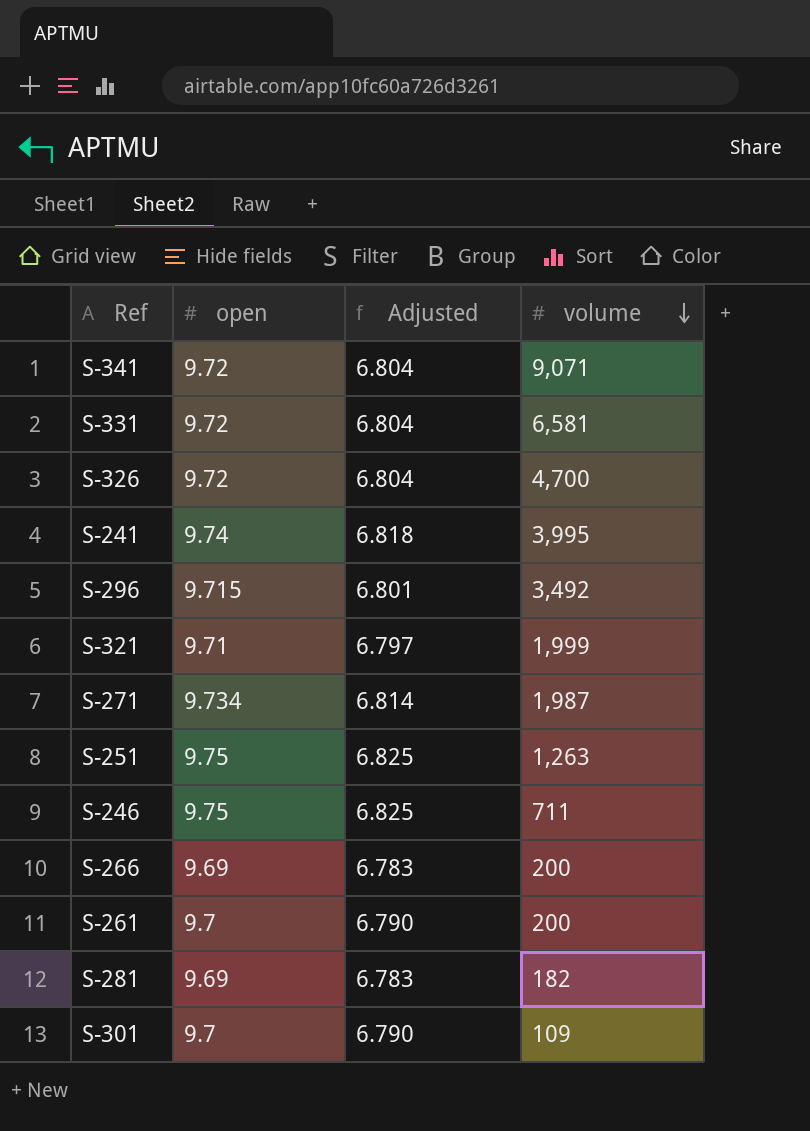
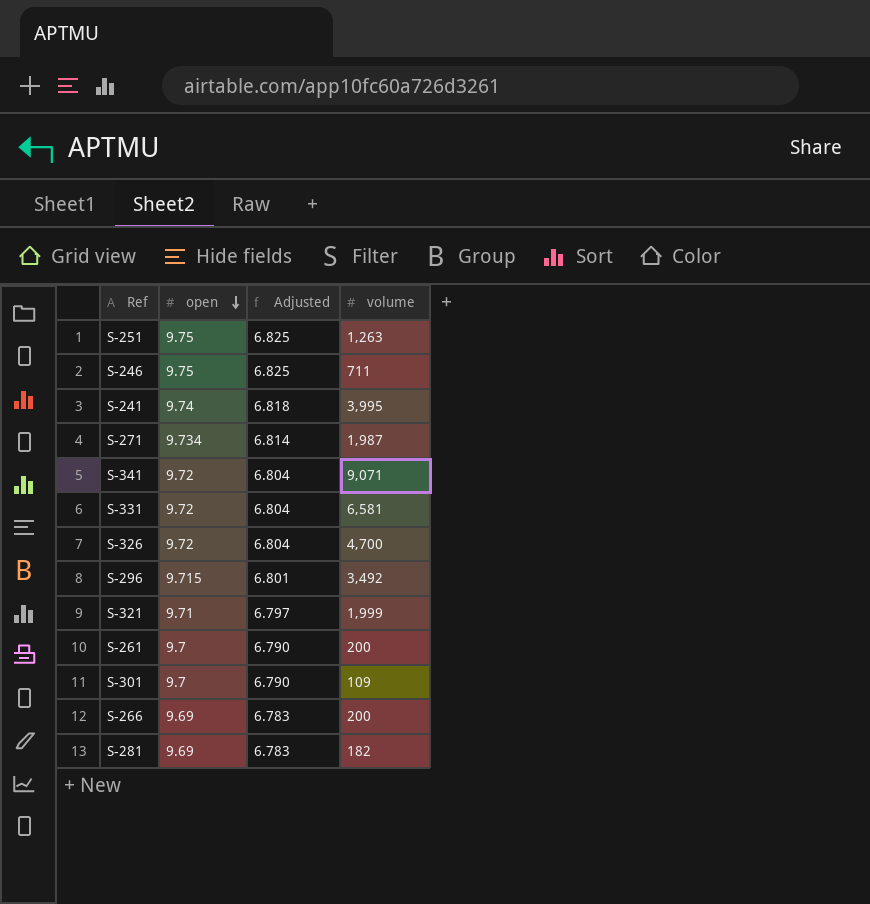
row order: volume descending -> open descending

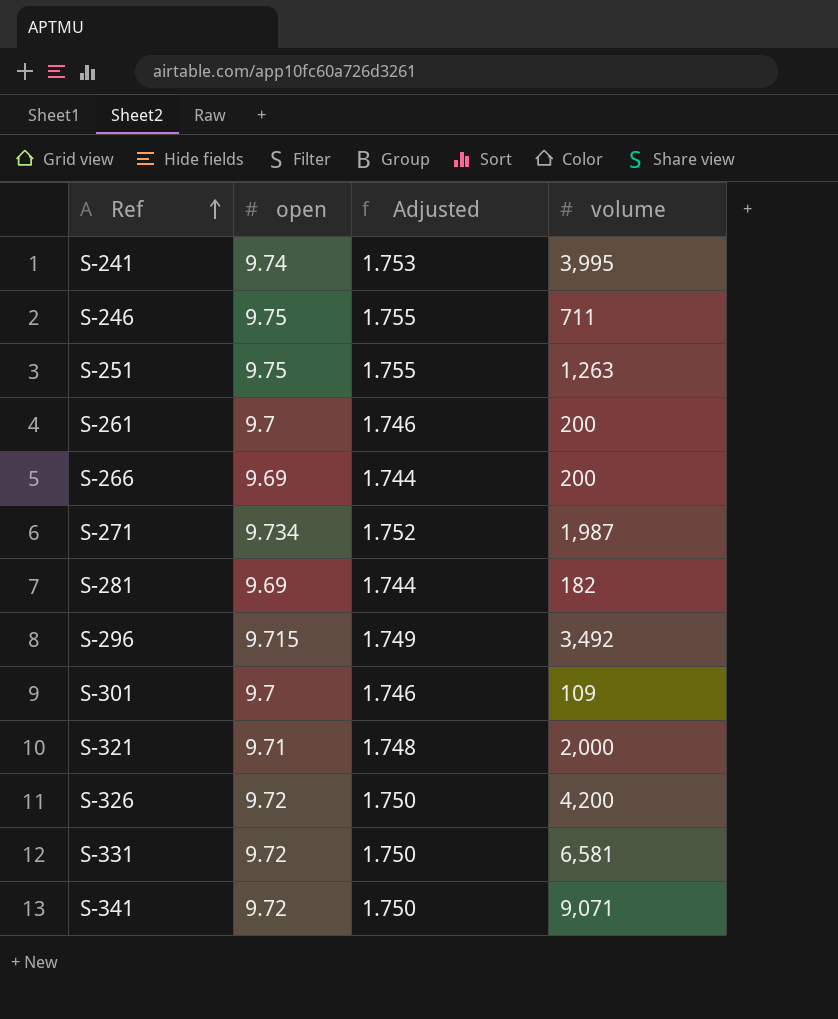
row order: open descending -> Ref ascending
column Adjusted | formula: [open] * 0.7 -> [open] * 0.18
S-321 | volume: 1,999 -> 2,000
S-326 | volume: 4,700 -> 4,200

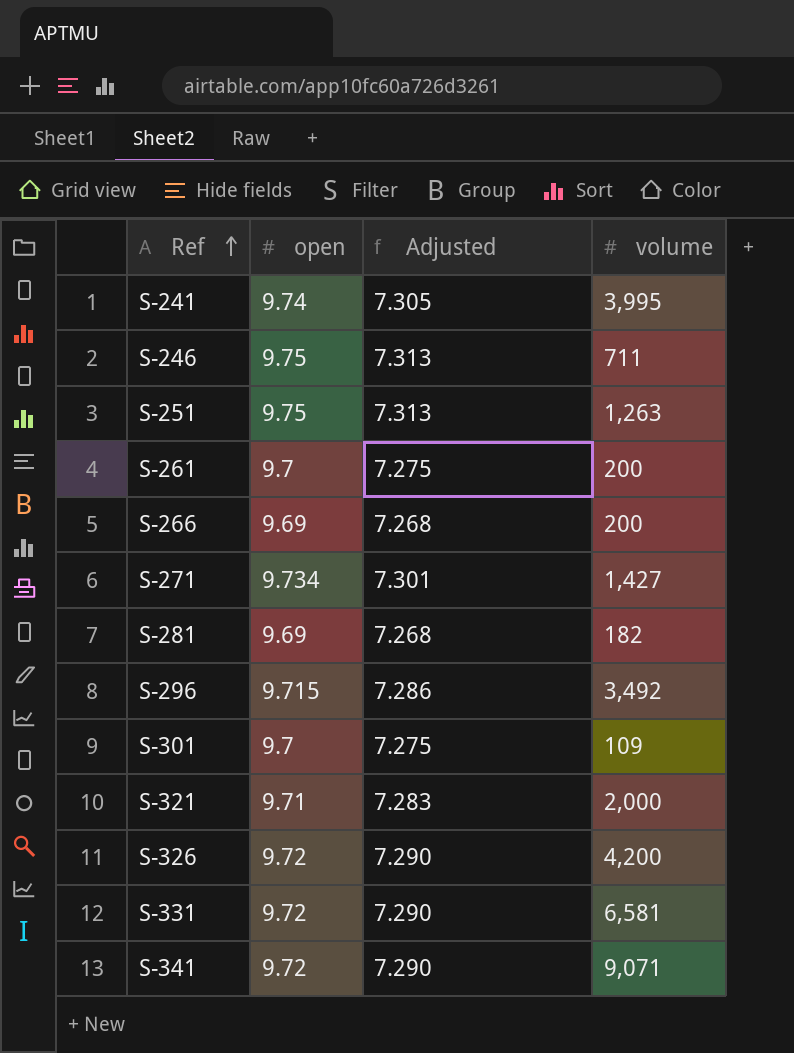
column Adjusted | formula: [open] * 0.18 -> [open] * 0.75
S-271 | volume: 1,987 -> 1,427

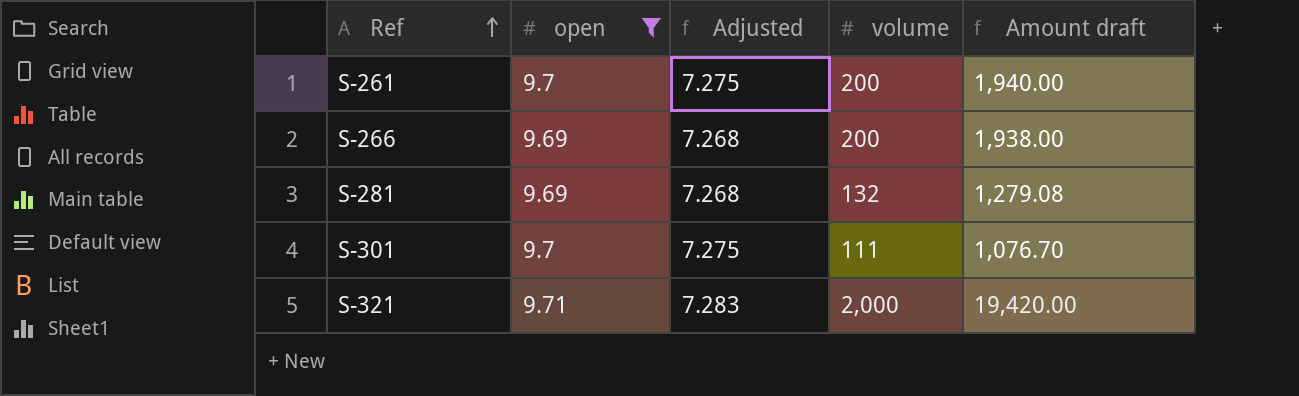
filter: none -> open <= 9.71
column Amount draft | formula: none -> [open] * [volume]
S-281 | volume: 182 -> 132
S-301 | volume: 109 -> 111

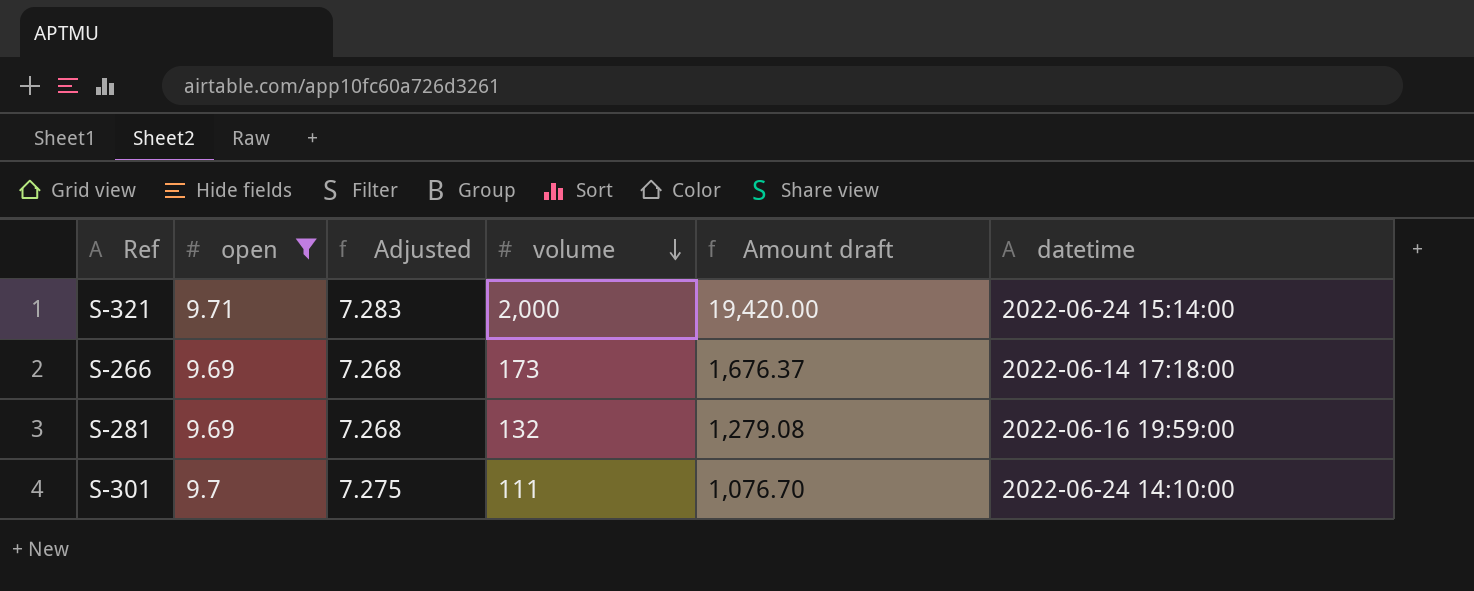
row order: Ref ascending -> volume descending
column datetime | position: none -> 6
row S-261: 9.7 | 7.275 | 200 | 1,940.00 -> none
S-266 | volume: 200 -> 173
S-266 | Amount draft: 1,938.00 -> 1,676.37

